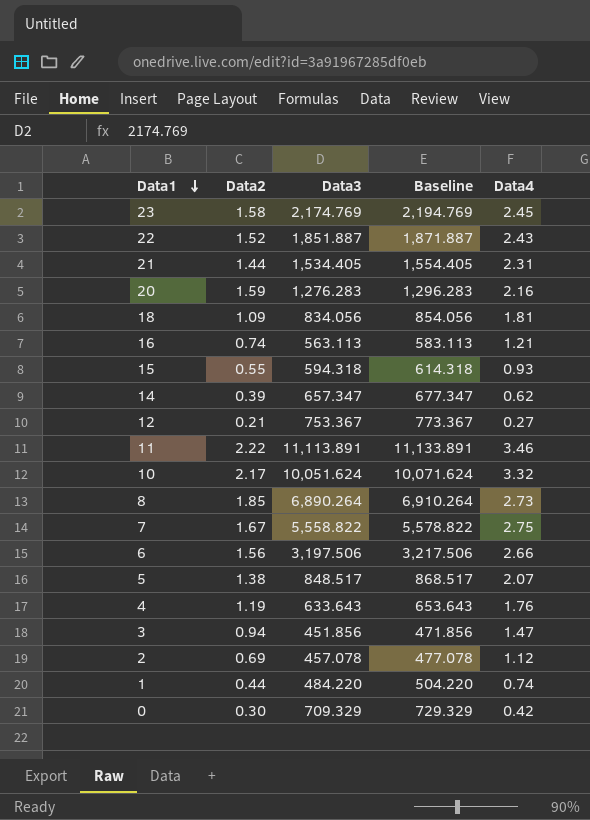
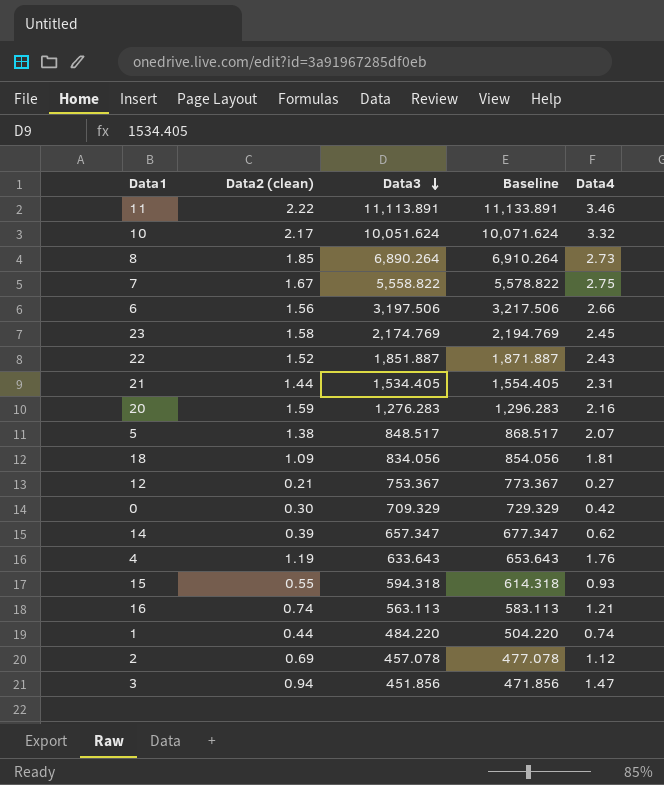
row order: Data1 descending -> Data3 descending
column name: Data2 -> Data2 (clean)

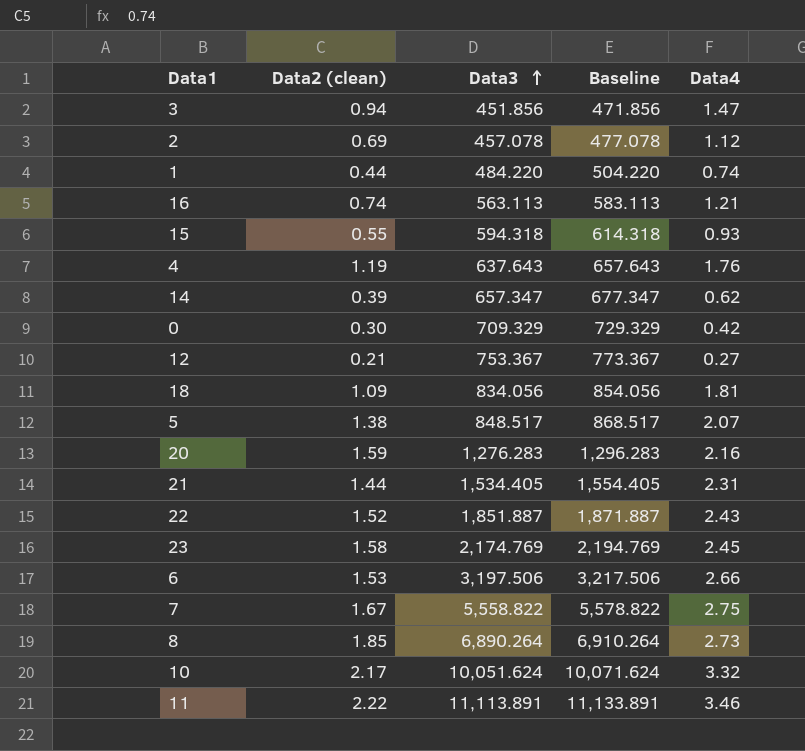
row order: Data3 descending -> Data3 ascending
4 | Data3: 633.643 -> 637.643
4 | Baseline: 653.643 -> 657.643
6 | Data2 (clean): 1.56 -> 1.53

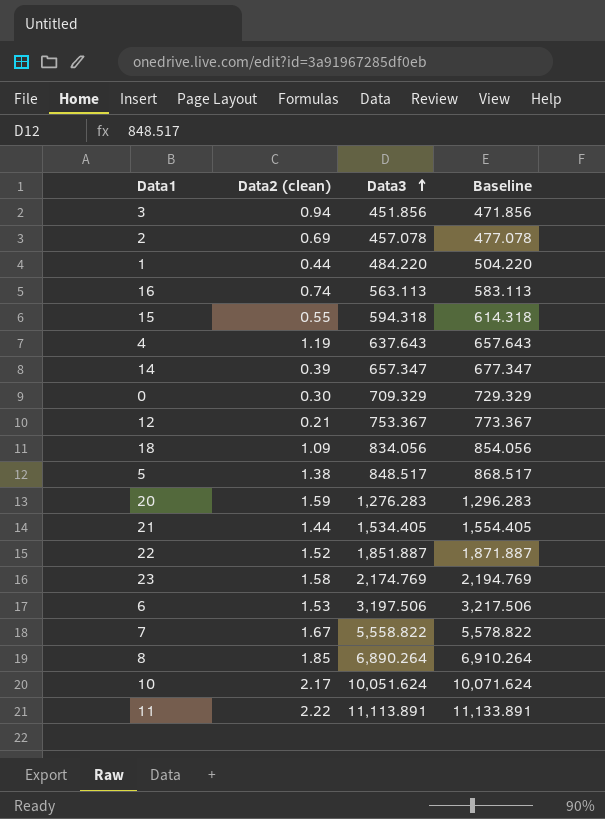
column Data4 | position: 5 -> none

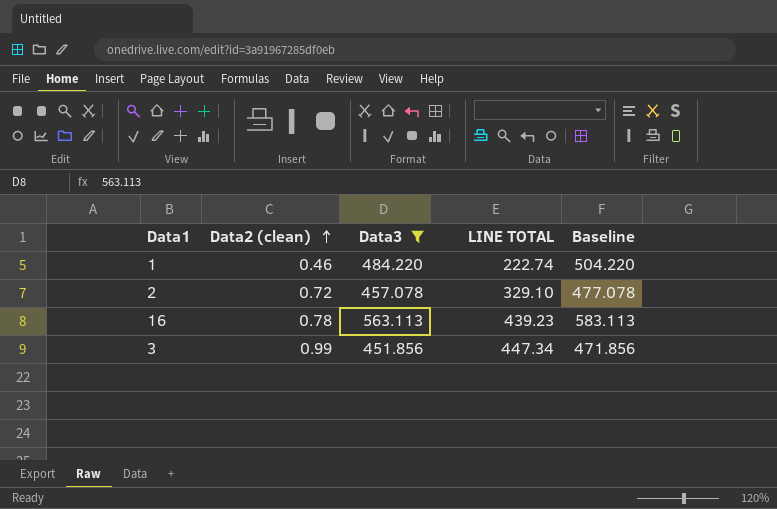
filter: none -> Data3 <= 563.113
row order: Data3 ascending -> Data2 (clean) ascending
column LINE TOTAL | formula: none -> [Data2 (clean)] * [Data3]
1 | Data2 (clean): 0.44 -> 0.46
2 | Data2 (clean): 0.69 -> 0.72
16 | Data2 (clean): 0.74 -> 0.78
3 | Data2 (clean): 0.94 -> 0.99

